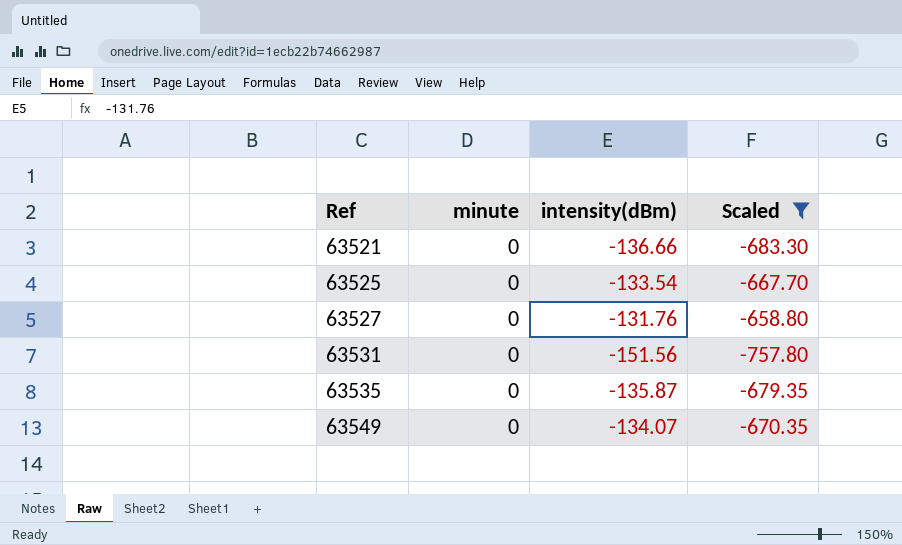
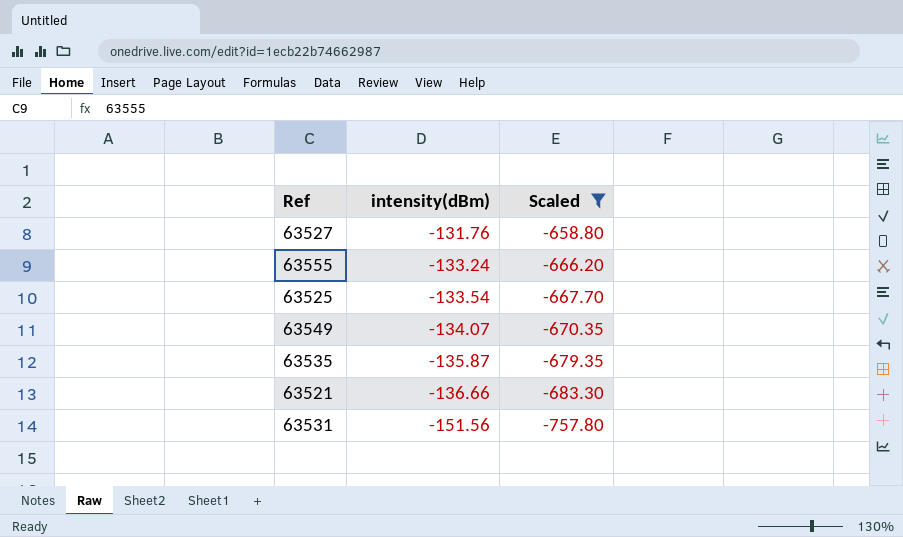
row order: Ref ascending -> intensity(dBm) descending
column minute | position: 2 -> none
row 63555: none -> -133.24 | -666.20

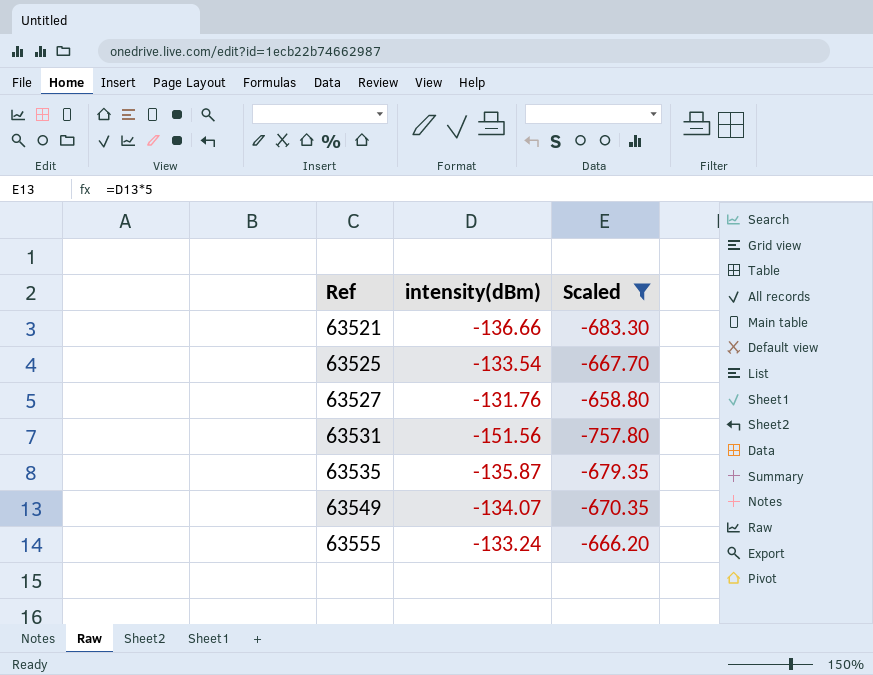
row order: intensity(dBm) descending -> Ref ascending

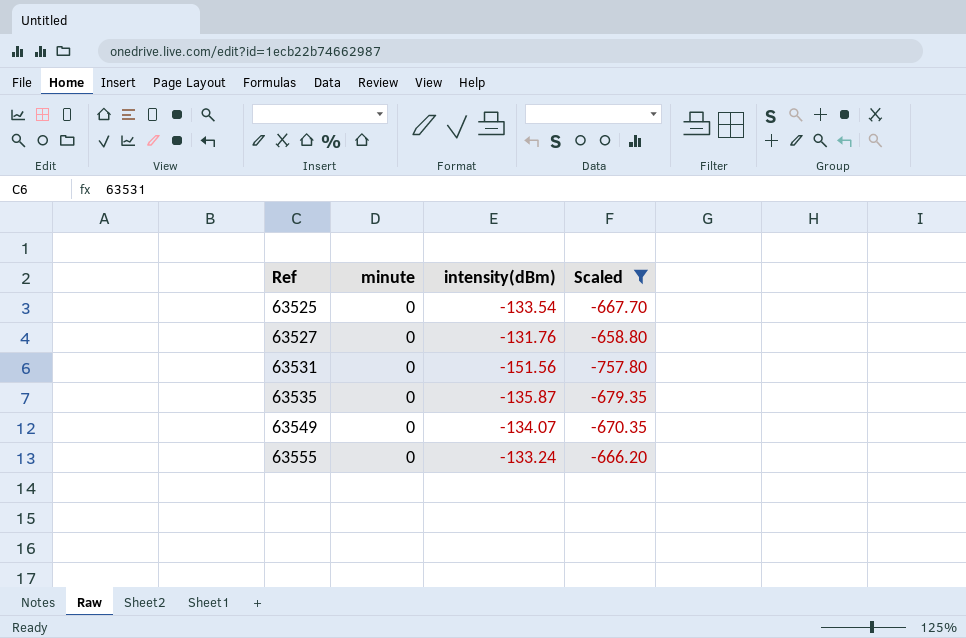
column minute | position: none -> 2
row 63521: -136.66 | -683.30 -> none

